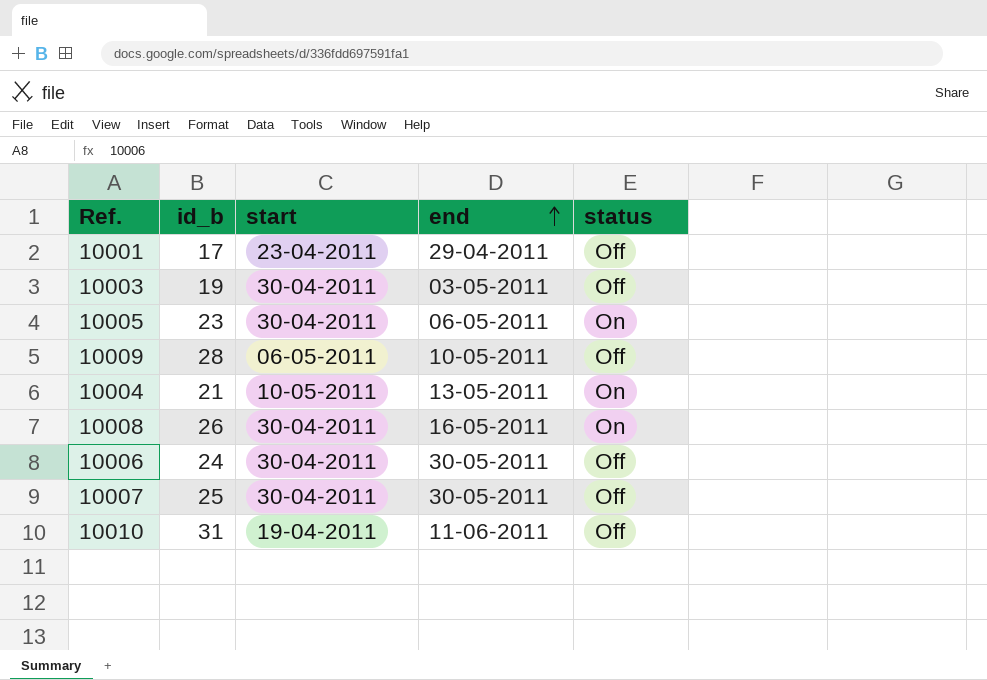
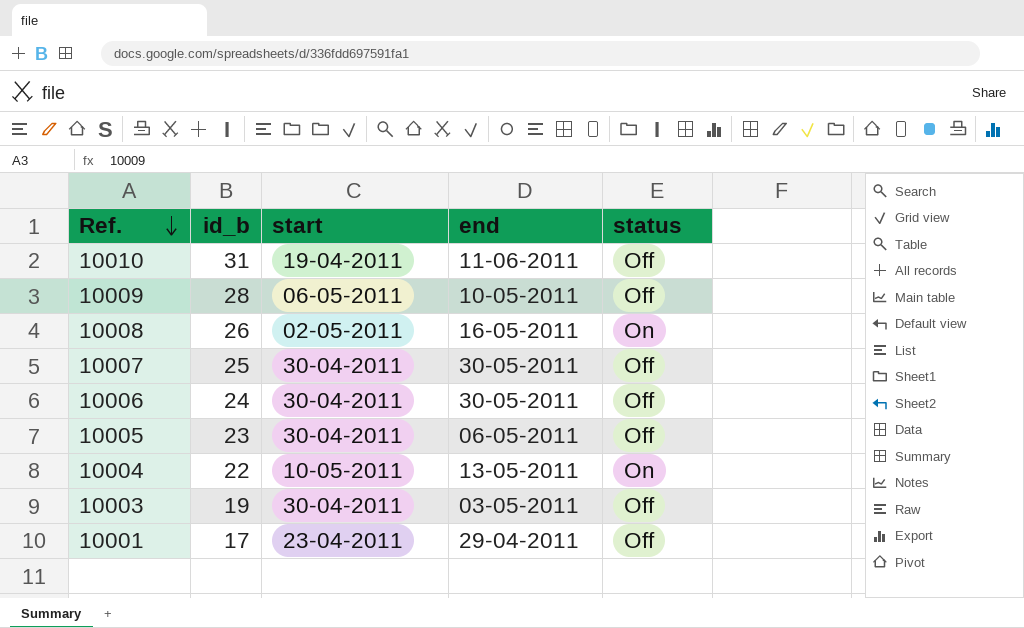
row order: end ascending -> Ref. descending
10008 | start: 30-04-2011 -> 02-05-2011
10005 | status: On -> Off
10004 | id_b: 21 -> 22

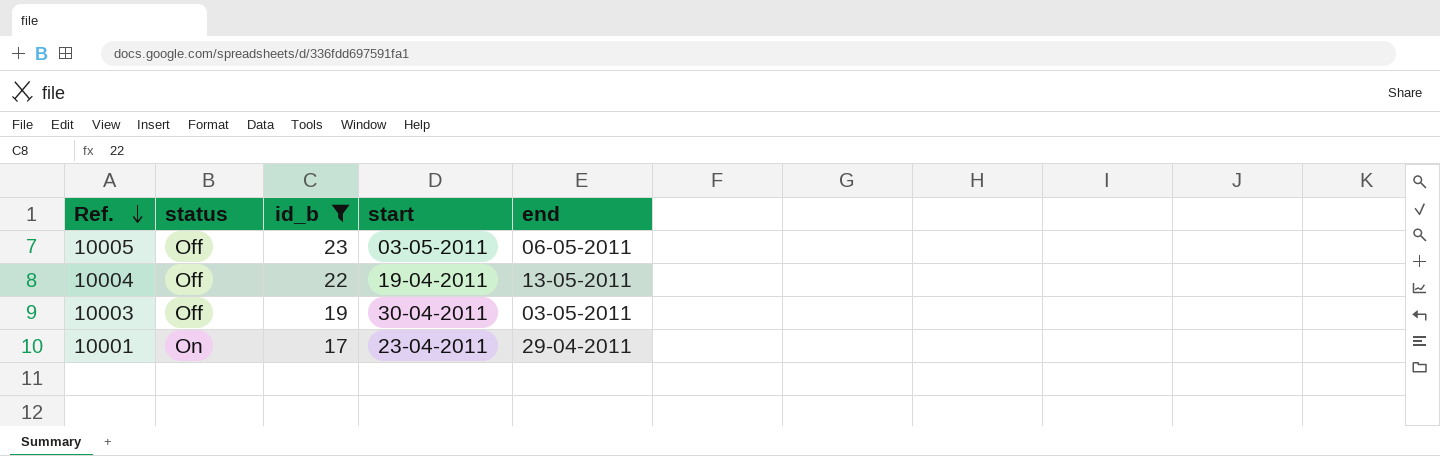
filter: none -> id_b <= 23
column status | position: 5 -> 2
10005 | start: 30-04-2011 -> 03-05-2011
10004 | status: On -> Off
10004 | start: 10-05-2011 -> 19-04-2011
10001 | status: Off -> On

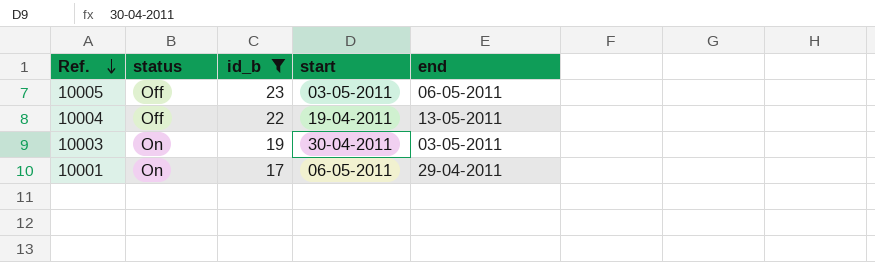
10003 | status: Off -> On
10001 | start: 23-04-2011 -> 06-05-2011

